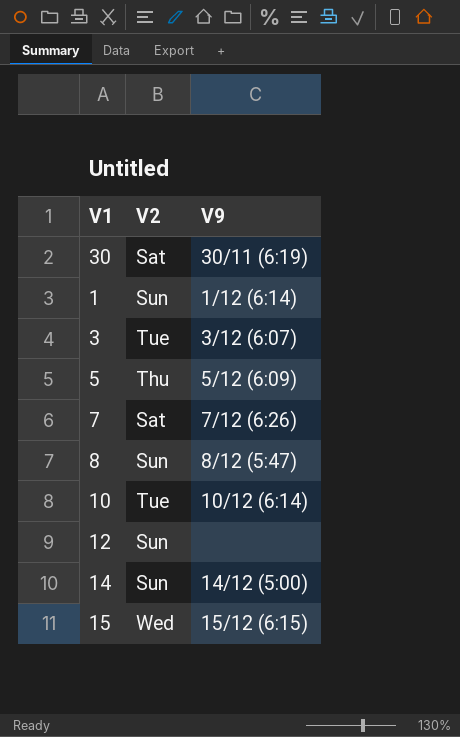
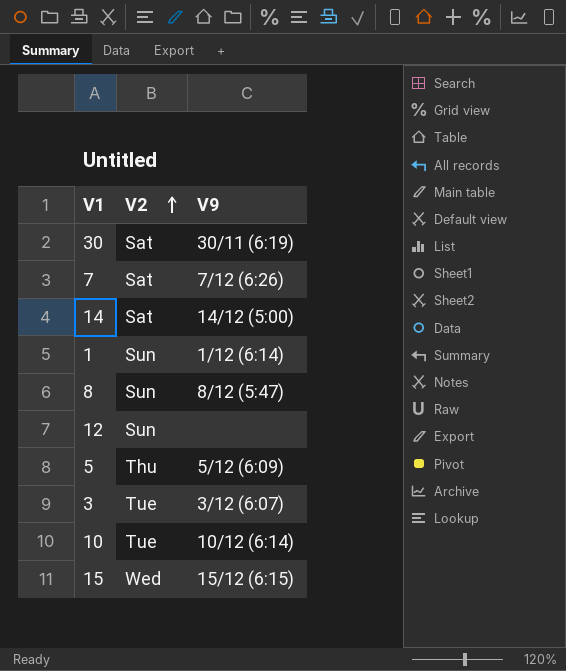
row order: none -> V2 ascending
14 | V2: Sun -> Sat

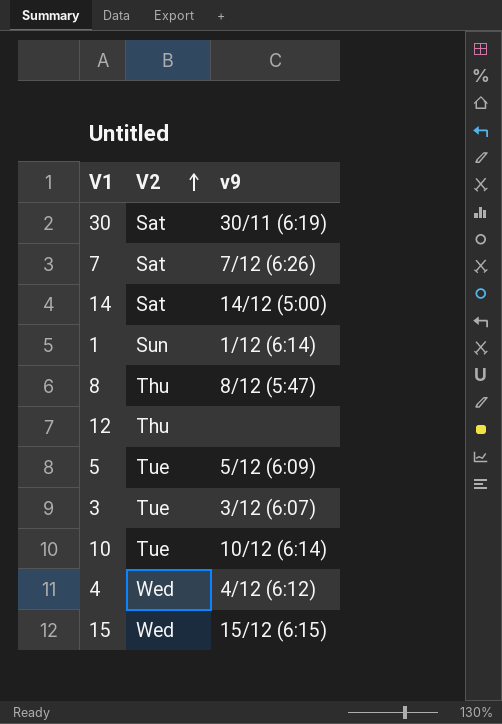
column name: V9 -> v9
8 | V2: Sun -> Thu
12 | V2: Sun -> Thu
5 | V2: Thu -> Tue
row 4: none -> Wed | 4/12 (6:12)

